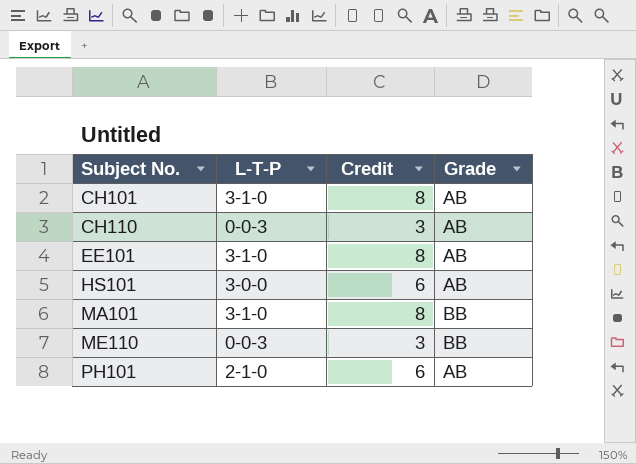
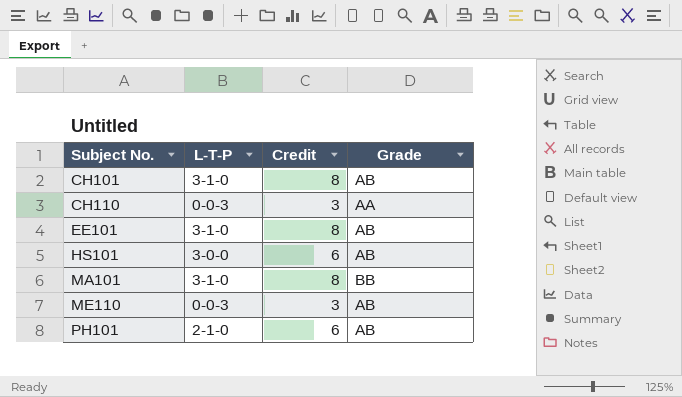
CH110 | Grade: AB -> AA
ME110 | Grade: BB -> AB

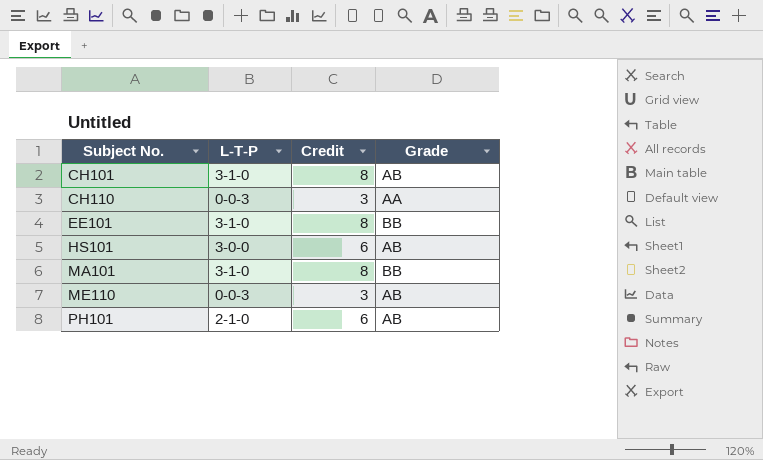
EE101 | Grade: AB -> BB

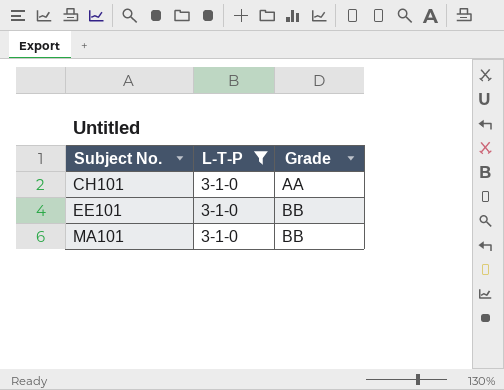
filter: none -> L-T-P = 3-1-0
column Credit | position: 3 -> none
CH101 | Grade: AB -> AA

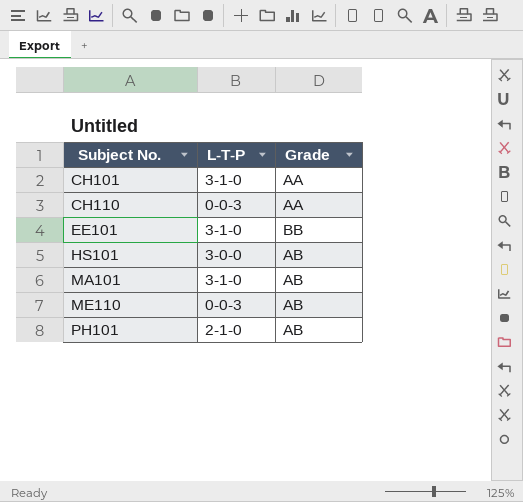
filter: L-T-P = 3-1-0 -> none
MA101 | Grade: BB -> AB

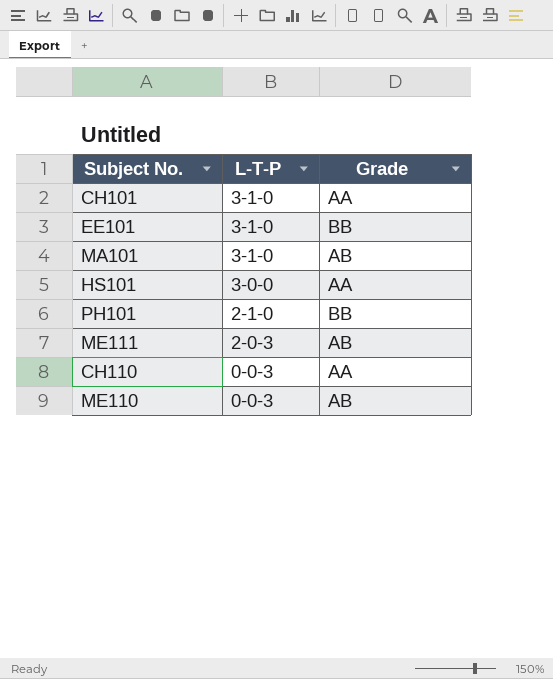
row order: Subject No. ascending -> L-T-P descending
HS101 | Grade: AB -> AA
PH101 | Grade: AB -> BB
row ME111: none -> 2-0-3 | AB

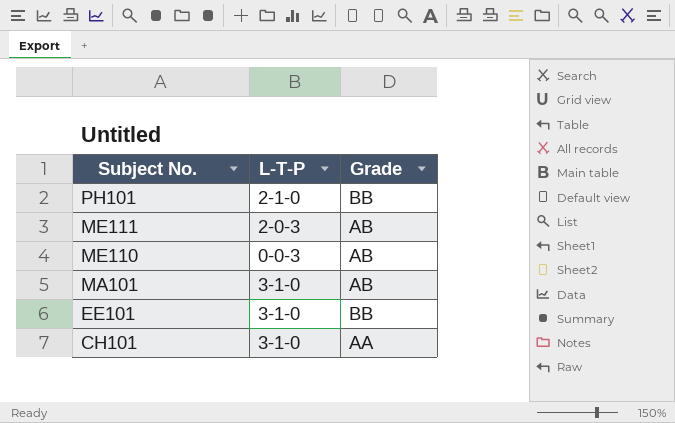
row order: L-T-P descending -> Subject No. descending
row HS101: 3-0-0 | AA -> none
row CH110: 0-0-3 | AA -> none

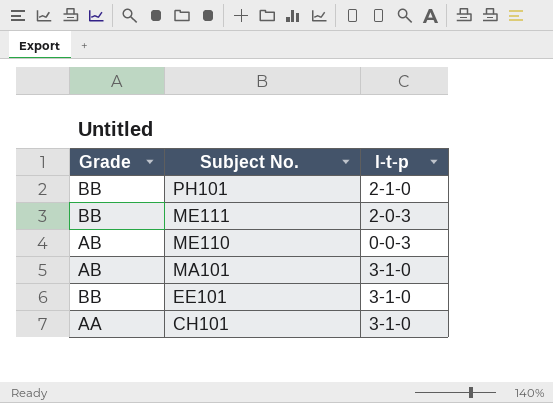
column Grade | position: 3 -> 1
column name: L-T-P -> l-t-p
ME111 | Grade: AB -> BB

